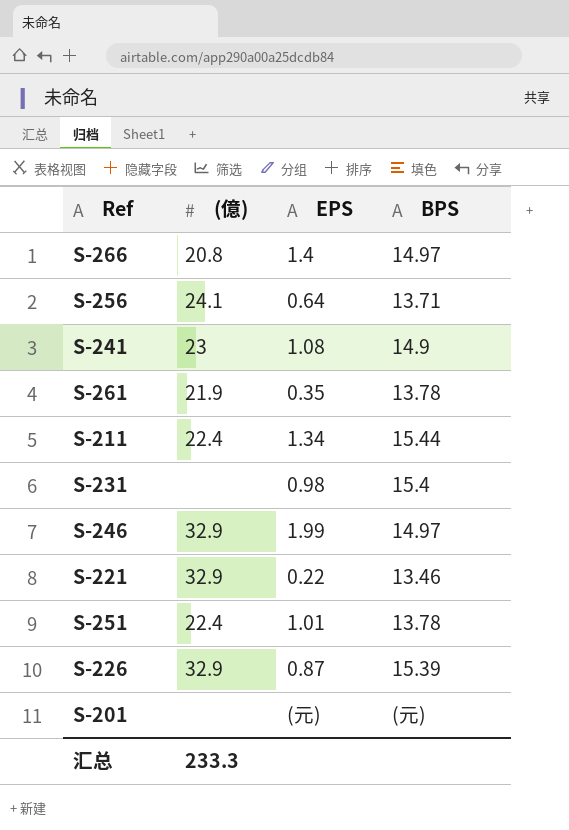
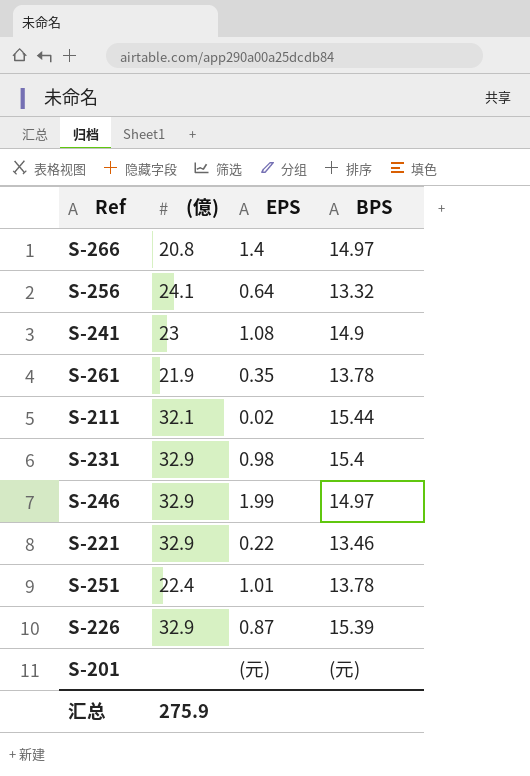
S-256 | BPS: 13.71 -> 13.32
S-211 | (億): 22.4 -> 32.1
S-211 | EPS: 1.34 -> 0.02
S-231 | (億): none -> 32.9
汇总 | (億): 233.3 -> 275.9

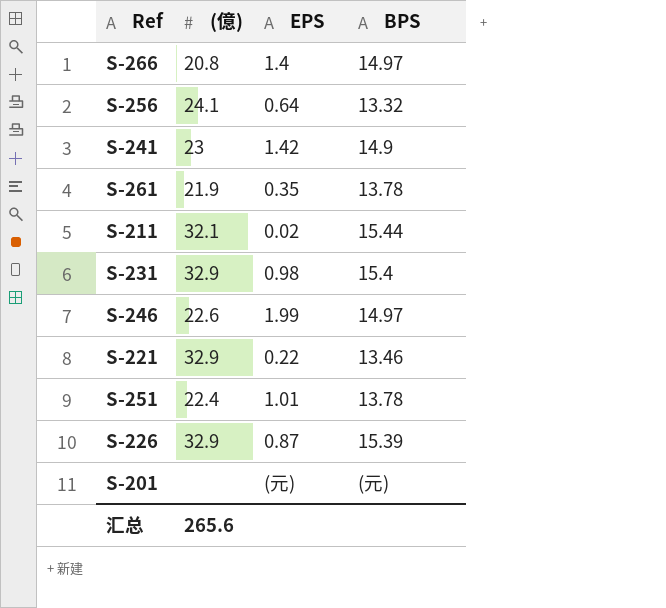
S-241 | EPS: 1.08 -> 1.42
S-246 | (億): 32.9 -> 22.6
汇总 | (億): 275.9 -> 265.6

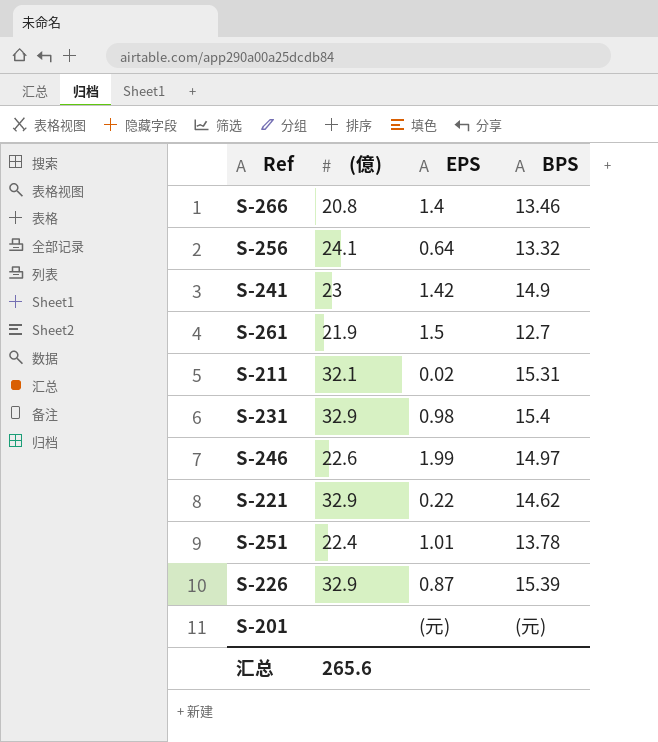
S-266 | BPS: 14.97 -> 13.46
S-261 | EPS: 0.35 -> 1.5
S-261 | BPS: 13.78 -> 12.7
S-211 | BPS: 15.44 -> 15.31
S-221 | BPS: 13.46 -> 14.62

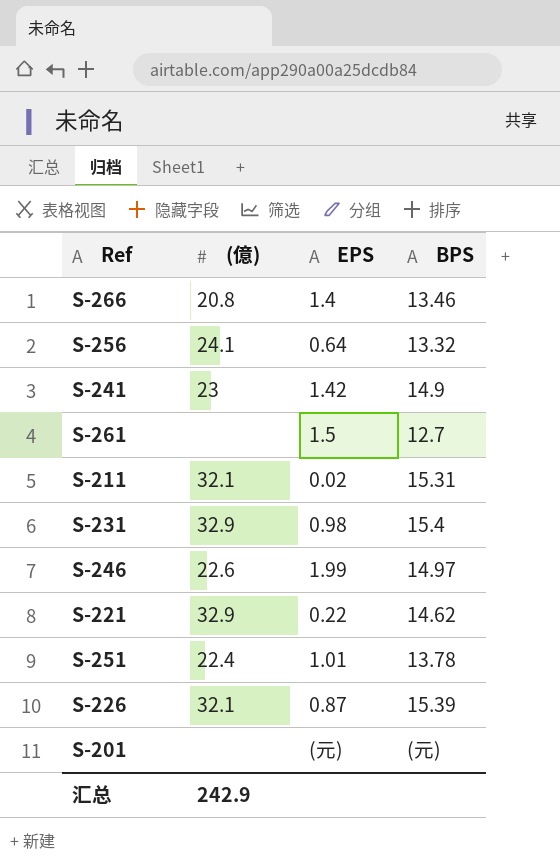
S-261 | (億): 21.9 -> none
S-226 | (億): 32.9 -> 32.1
汇总 | (億): 265.6 -> 242.9

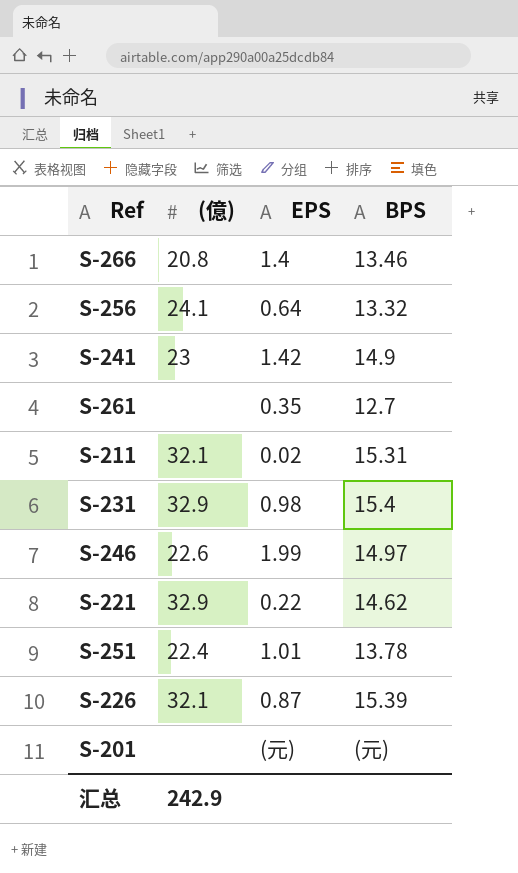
S-261 | EPS: 1.5 -> 0.35

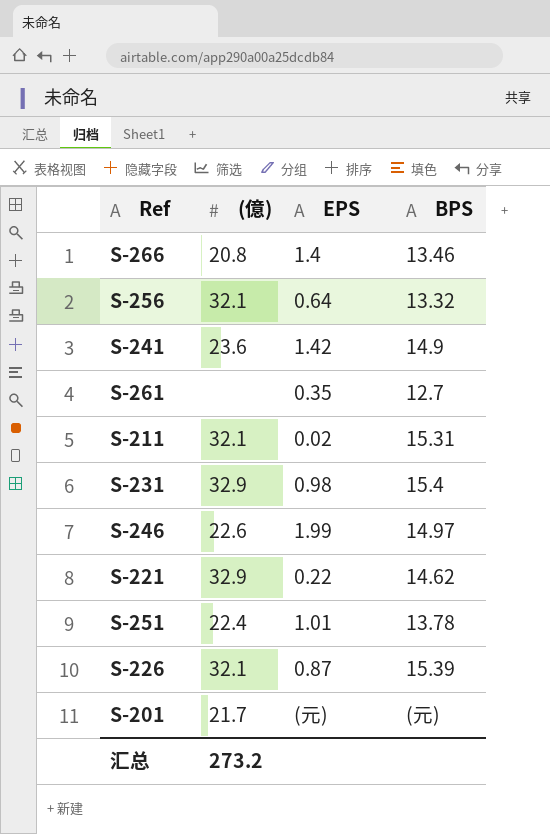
S-256 | (億): 24.1 -> 32.1
S-241 | (億): 23 -> 23.6
S-201 | (億): none -> 21.7
汇总 | (億): 242.9 -> 273.2

